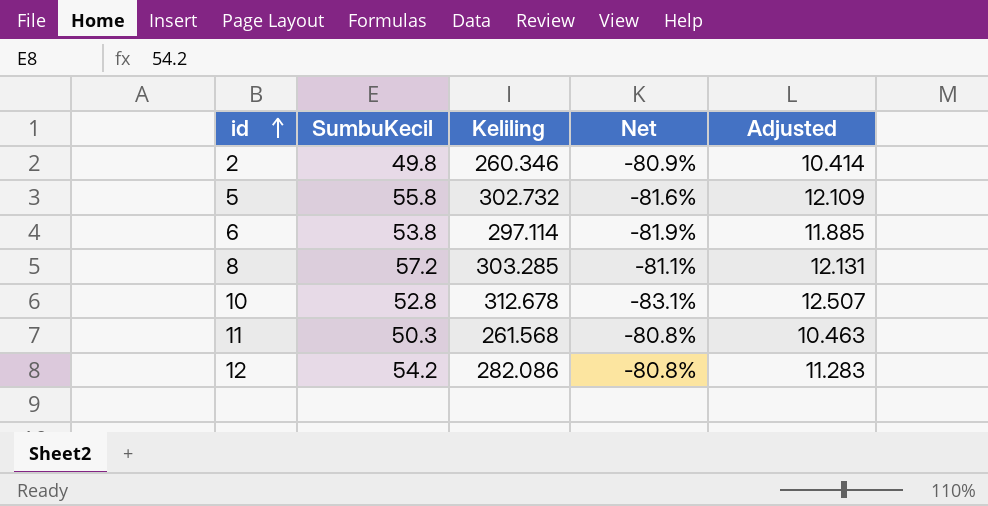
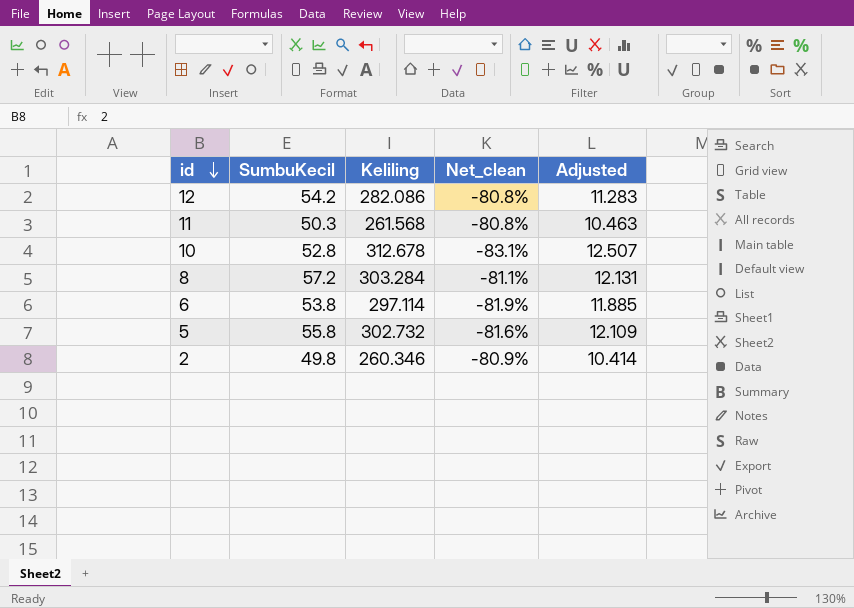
row order: id ascending -> id descending
column name: Net -> Net_clean
8 | Keliling: 303.285 -> 303.284

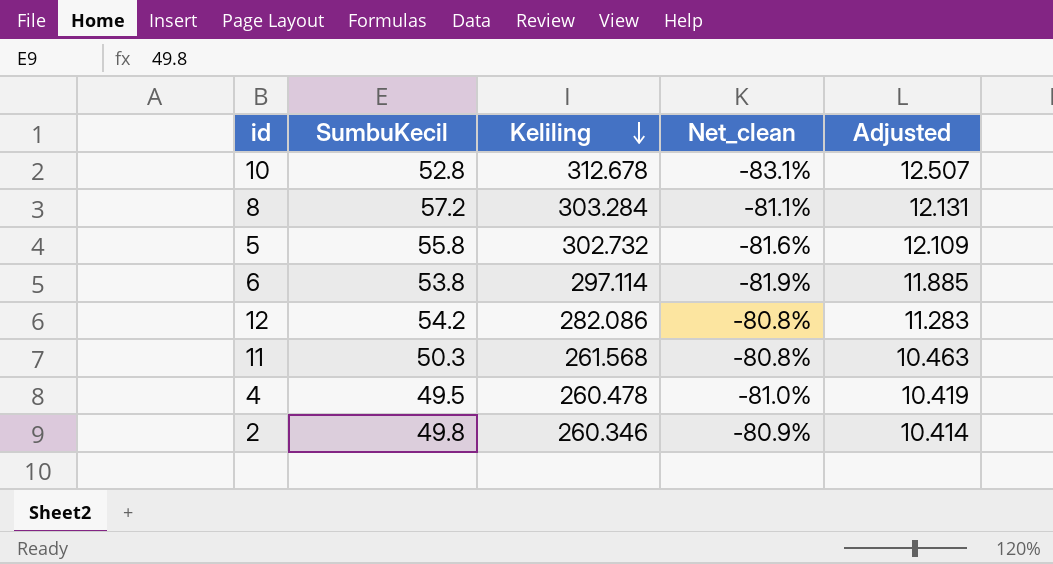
row order: id descending -> Keliling descending
row 4: none -> 49.5 | 260.478 | -81.0% | 10.419

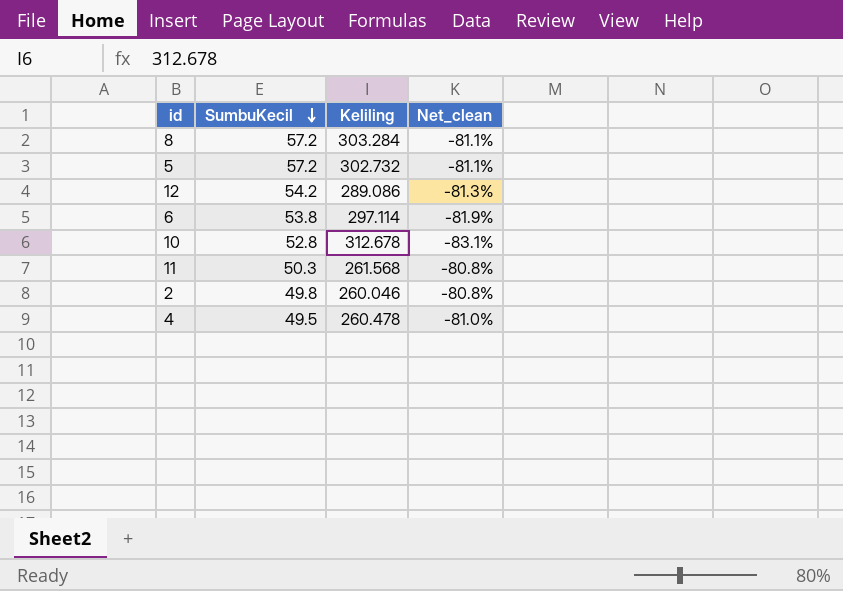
row order: Keliling descending -> SumbuKecil descending
column Adjusted | formula: [Keliling] * 0.04 -> none
5 | SumbuKecil: 55.8 -> 57.2
5 | Net_clean: -81.6% -> -81.1%
12 | Keliling: 282.086 -> 289.086
12 | Net_clean: -80.8% -> -81.3%
2 | Keliling: 260.346 -> 260.046
2 | Net_clean: -80.9% -> -80.8%

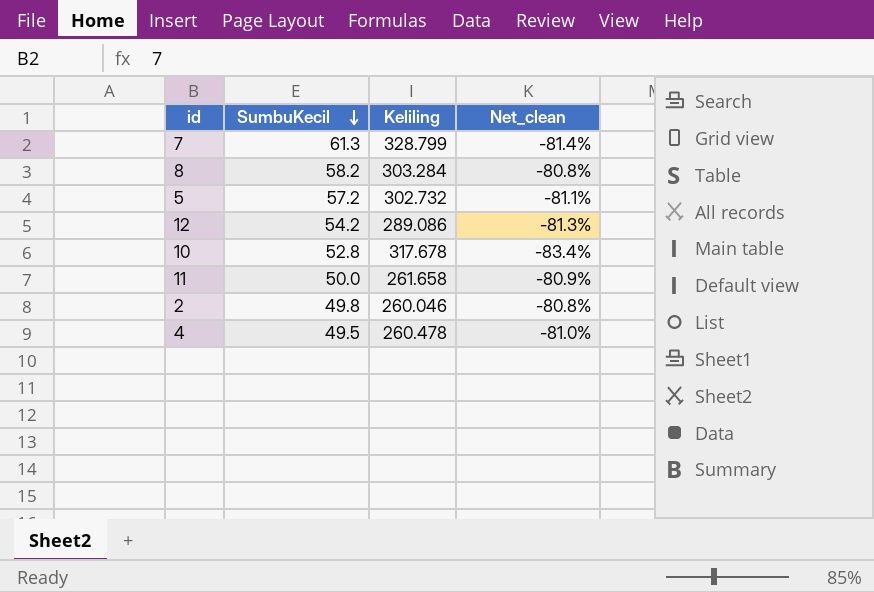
row 6: 53.8 | 297.114 | -81.9% -> none
row 7: none -> 61.3 | 328.799 | -81.4%
8 | SumbuKecil: 57.2 -> 58.2
8 | Net_clean: -81.1% -> -80.8%
10 | Keliling: 312.678 -> 317.678
10 | Net_clean: -83.1% -> -83.4%
11 | SumbuKecil: 50.3 -> 50.0
11 | Keliling: 261.568 -> 261.658
11 | Net_clean: -80.8% -> -80.9%

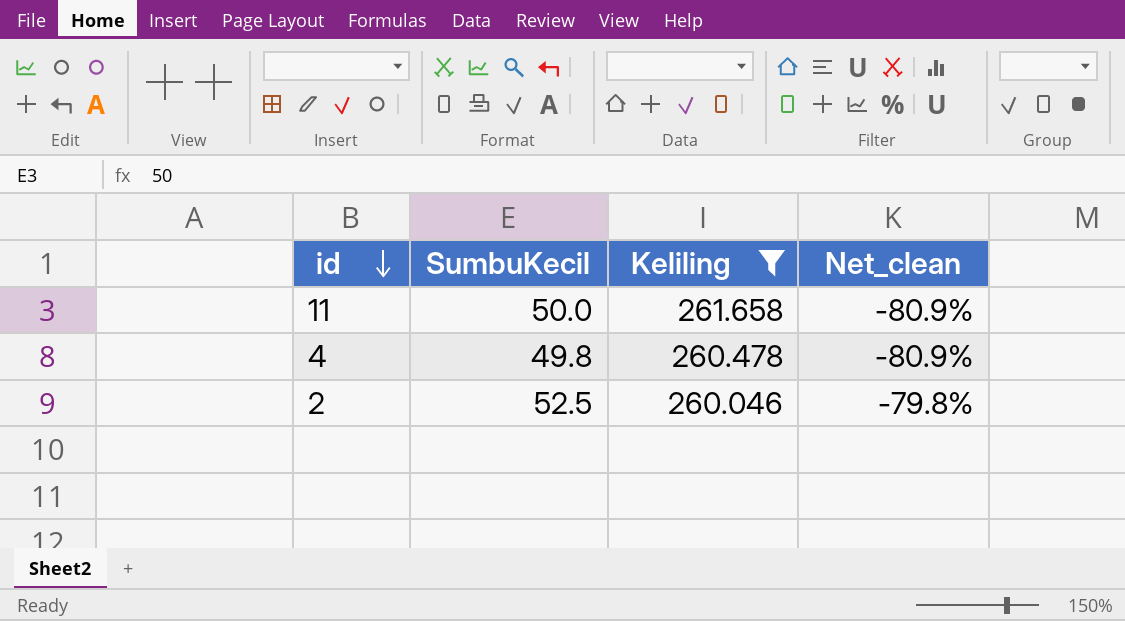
filter: none -> Keliling <= 261.658
row order: SumbuKecil descending -> id descending
4 | SumbuKecil: 49.5 -> 49.8
4 | Net_clean: -81.0% -> -80.9%
2 | SumbuKecil: 49.8 -> 52.5
2 | Net_clean: -80.8% -> -79.8%

